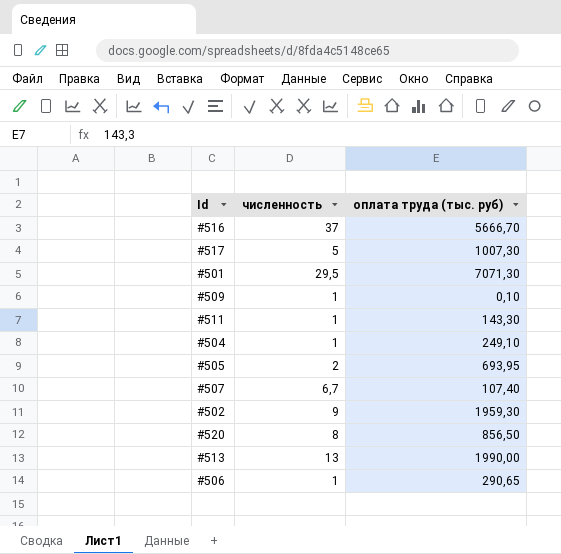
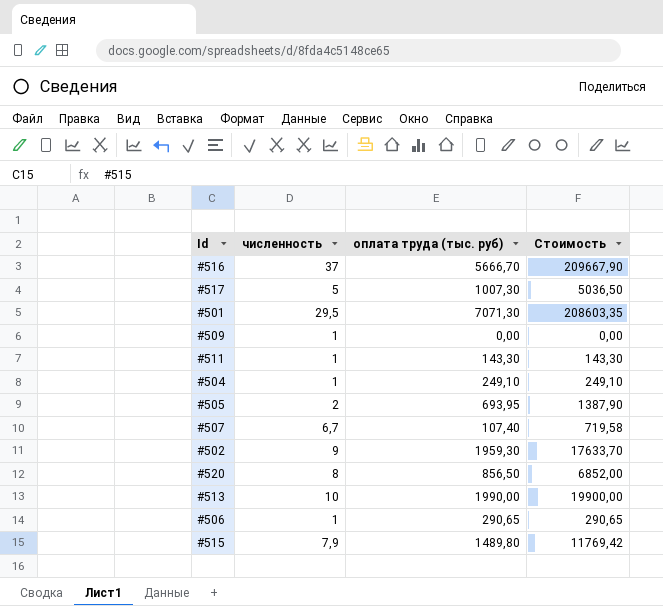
column Стоимость | formula: none -> [численность] * [оплата труда (тыс. руб)]
#509 | оплата труда (тыс. руб): 0,10 -> 0,00
#513 | численность: 13 -> 10
row #515: none -> 7,9 | 1489,80 | 11769,42

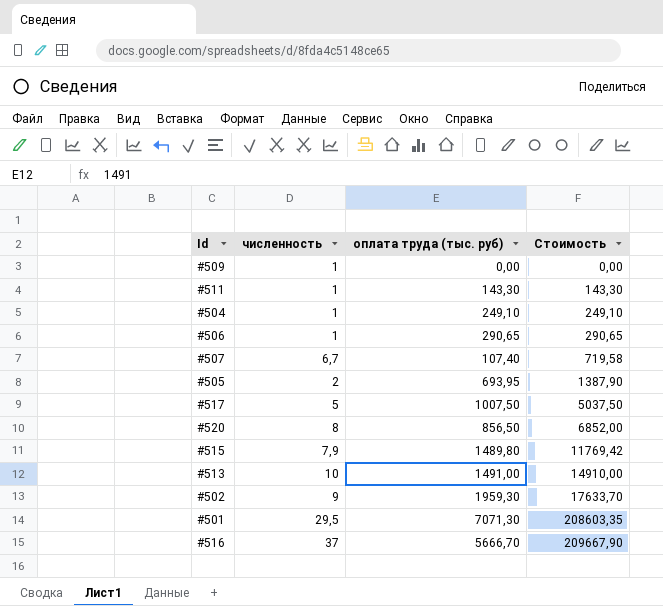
row order: none -> Стоимость ascending
#517 | оплата труда (тыс. руб): 1007,30 -> 1007,50
#517 | Стоимость: 5036,50 -> 5037,50
#513 | оплата труда (тыс. руб): 1990,00 -> 1491,00
#513 | Стоимость: 19900,00 -> 14910,00

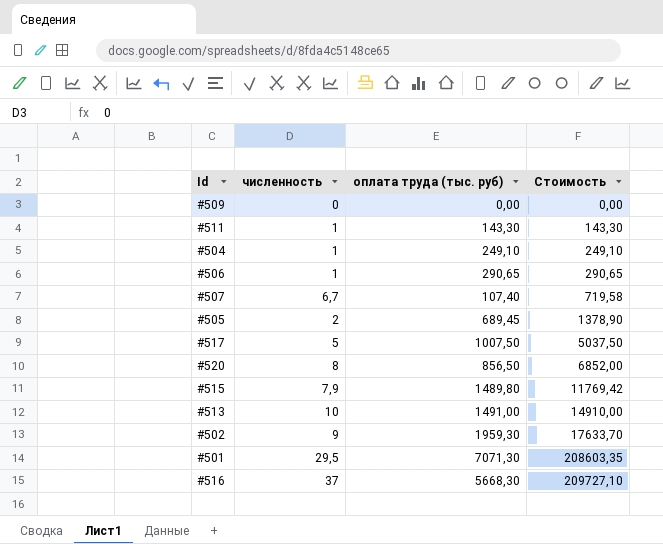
#509 | численность: 1 -> 0
#505 | оплата труда (тыс. руб): 693,95 -> 689,45
#505 | Стоимость: 1387,90 -> 1378,90
#516 | оплата труда (тыс. руб): 5666,70 -> 5668,30
#516 | Стоимость: 209667,90 -> 209727,10

